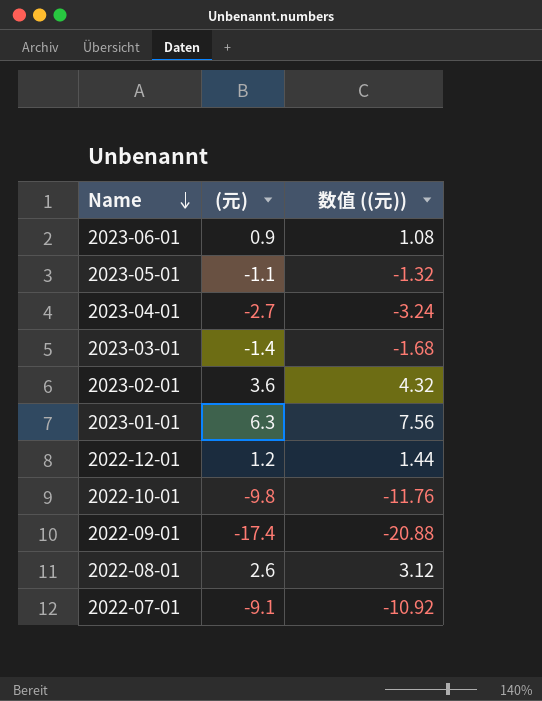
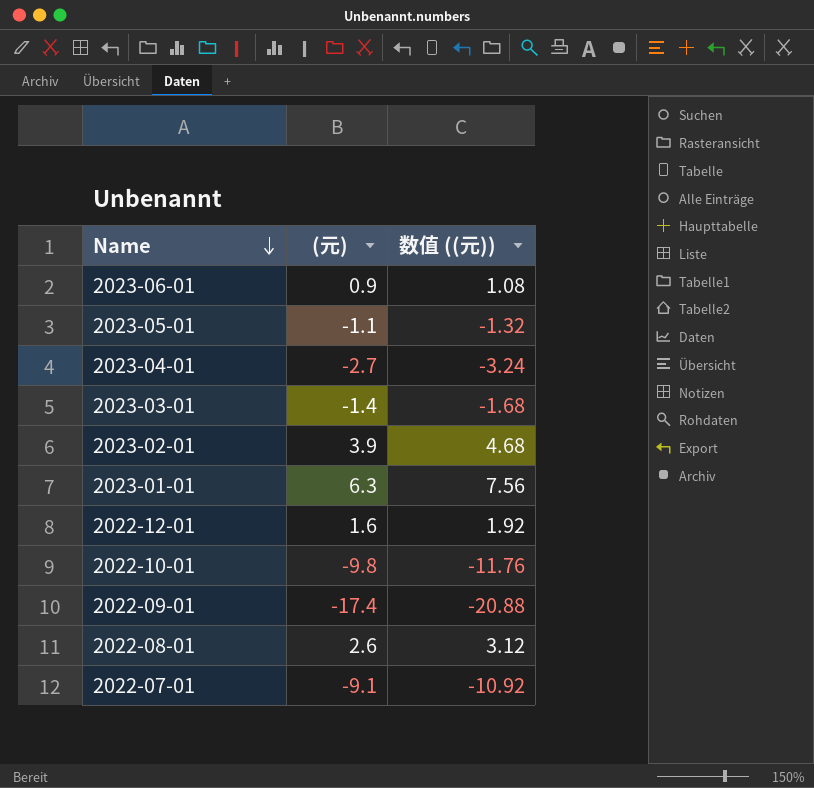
2023-02-01 | (元): 3.6 -> 3.9
2023-02-01 | 数值 ((元)): 4.32 -> 4.68
2022-12-01 | (元): 1.2 -> 1.6
2022-12-01 | 数值 ((元)): 1.44 -> 1.92

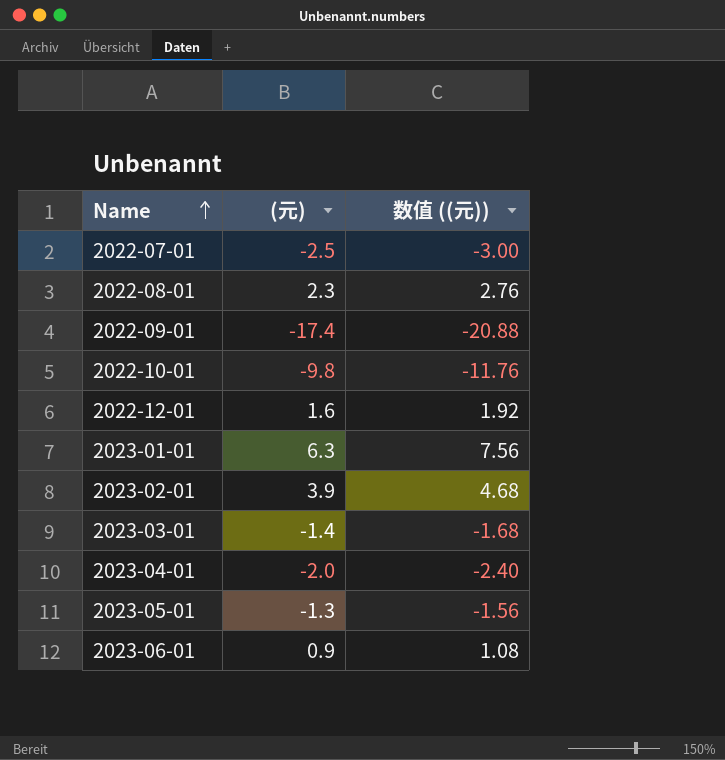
row order: Name descending -> Name ascending
2022-07-01 | (元): -9.1 -> -2.5
2022-07-01 | 数值 ((元)): -10.92 -> -3.00
2022-08-01 | (元): 2.6 -> 2.3
2022-08-01 | 数值 ((元)): 3.12 -> 2.76
2023-04-01 | (元): -2.7 -> -2.0
2023-04-01 | 数值 ((元)): -3.24 -> -2.40
2023-05-01 | (元): -1.1 -> -1.3
2023-05-01 | 数值 ((元)): -1.32 -> -1.56

